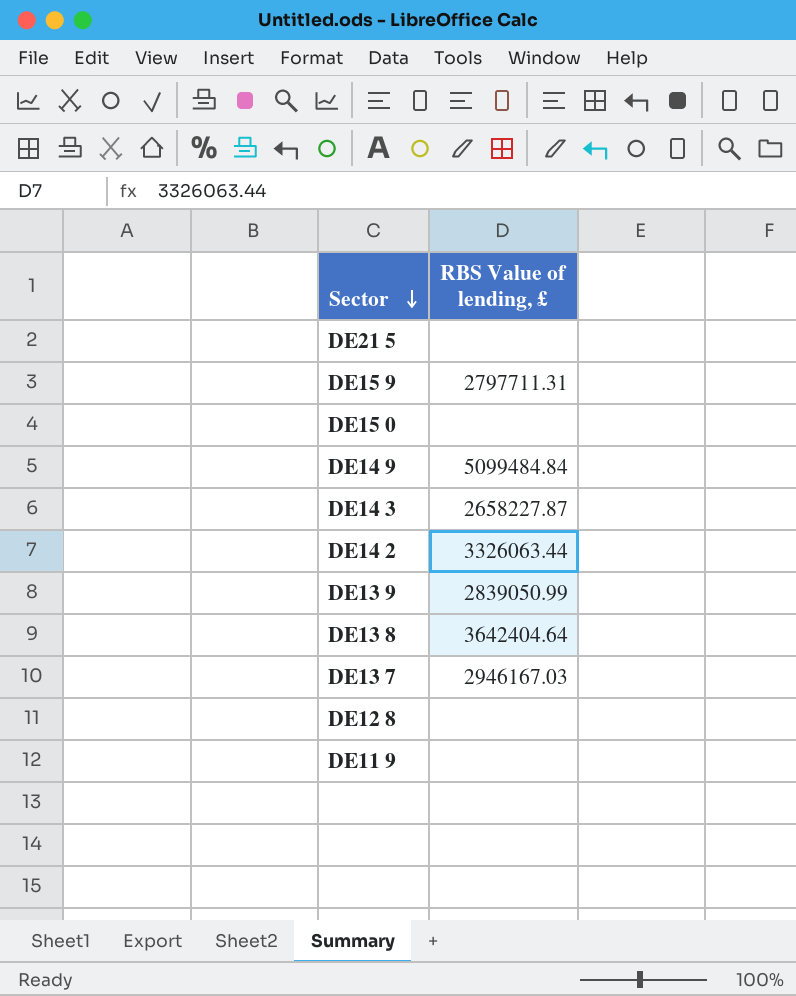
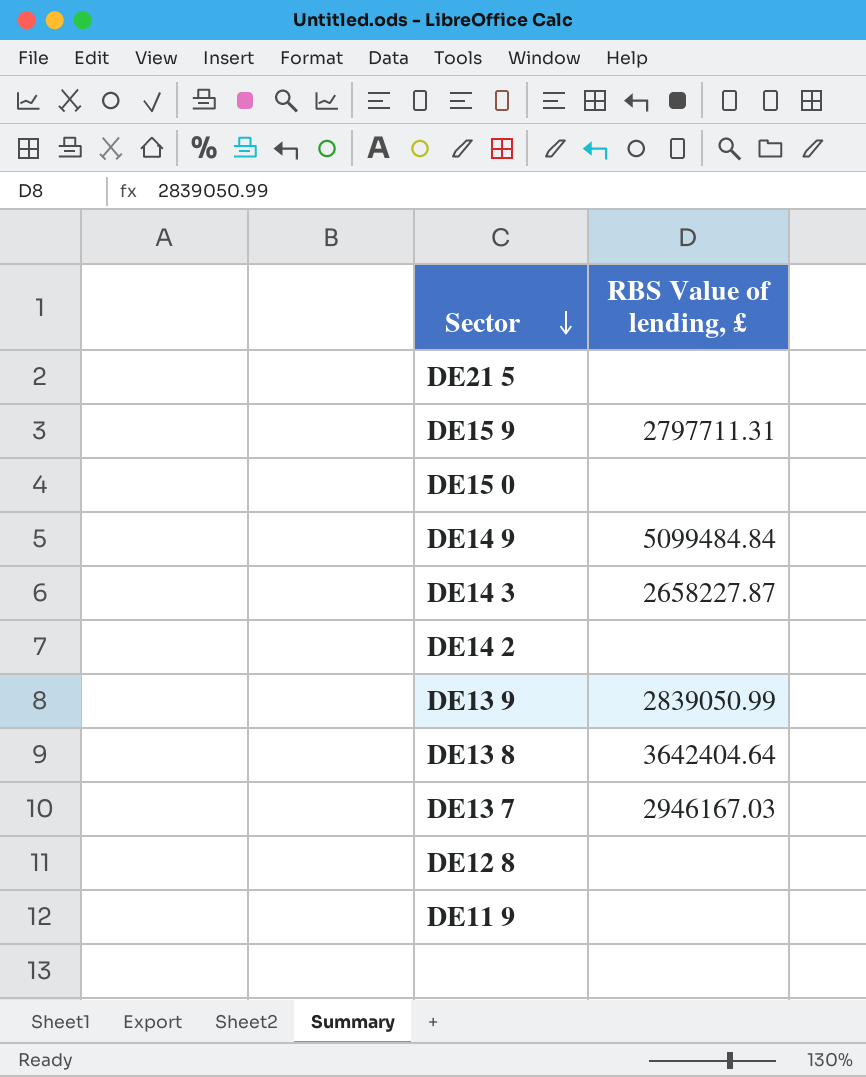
DE14 2 | RBS Value of lending, £: 3326063.44 -> none

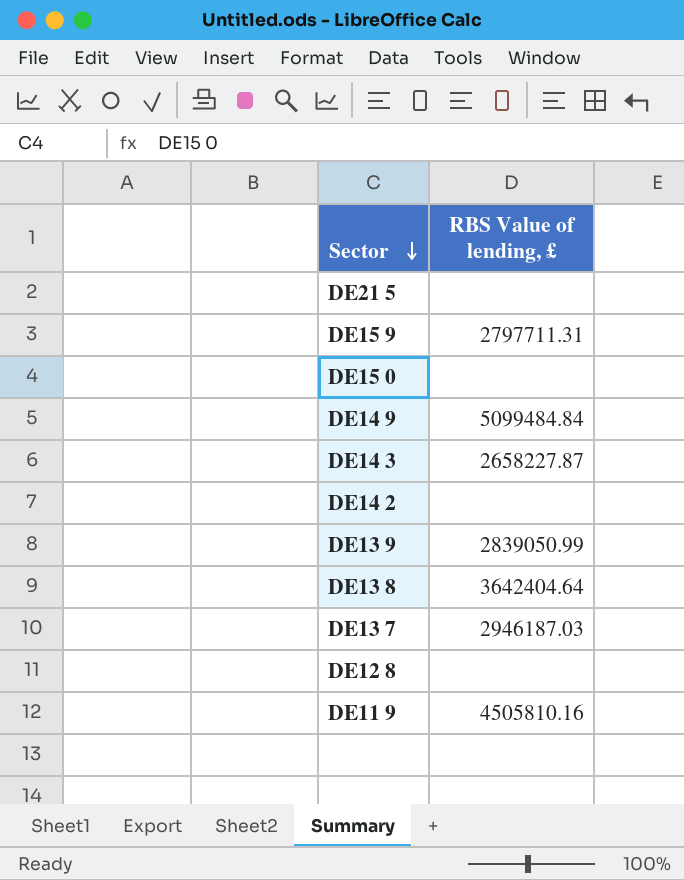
DE13 7 | RBS Value of lending, £: 2946167.03 -> 2946187.03
DE11 9 | RBS Value of lending, £: none -> 4505810.16

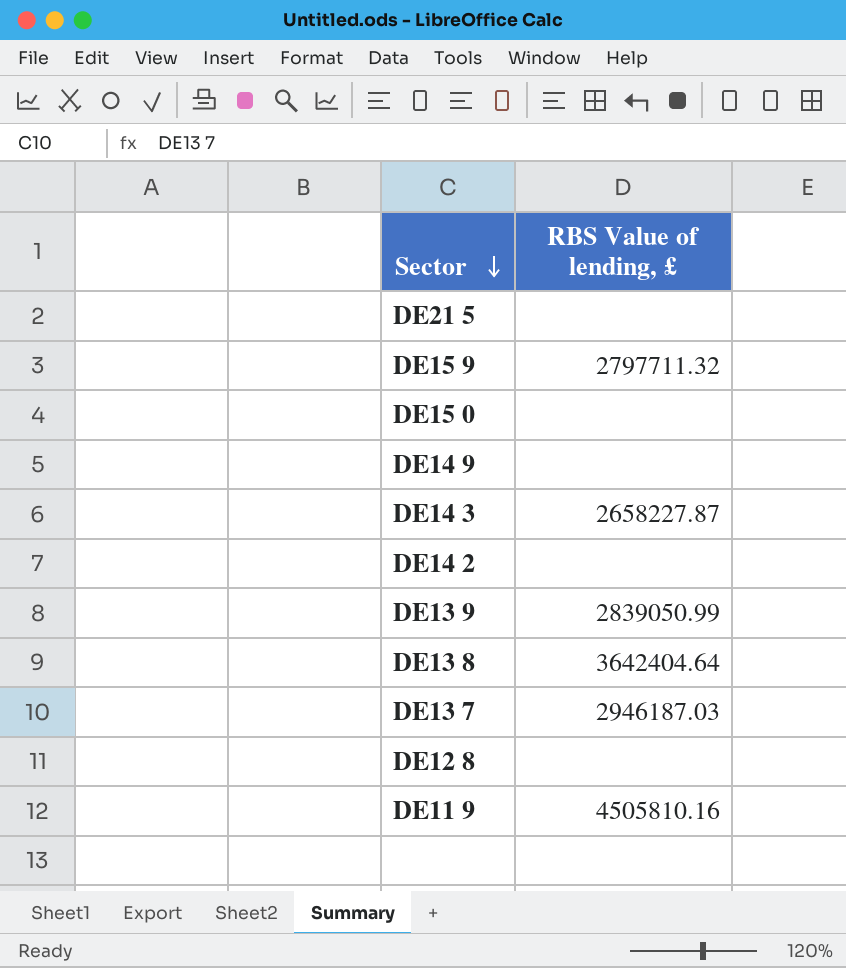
DE15 9 | RBS Value of lending, £: 2797711.31 -> 2797711.32
DE14 9 | RBS Value of lending, £: 5099484.84 -> none

